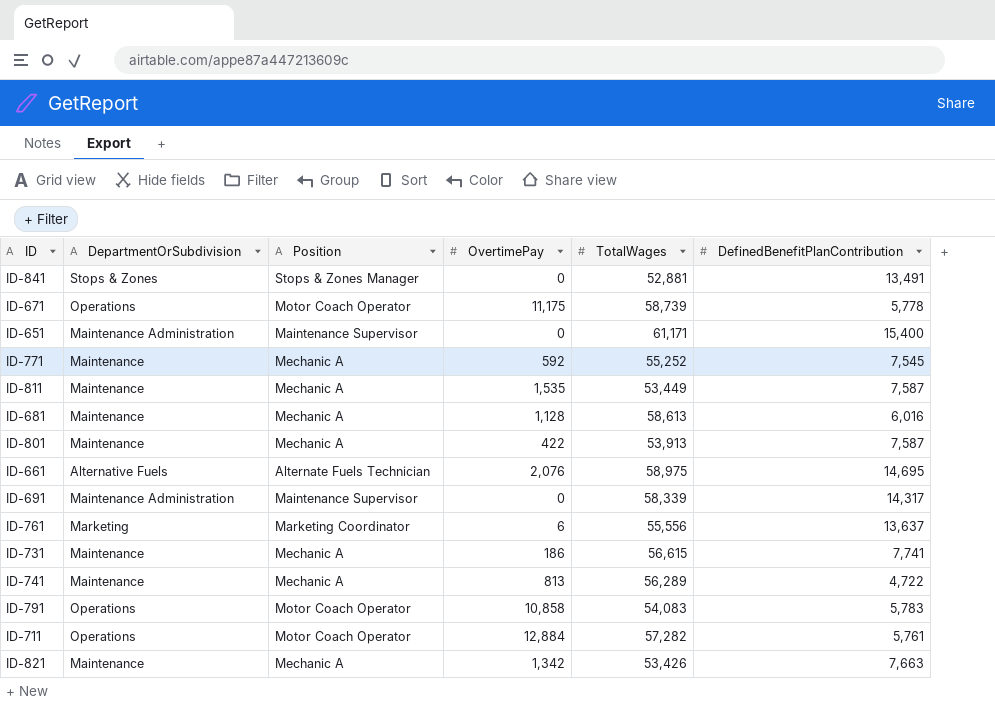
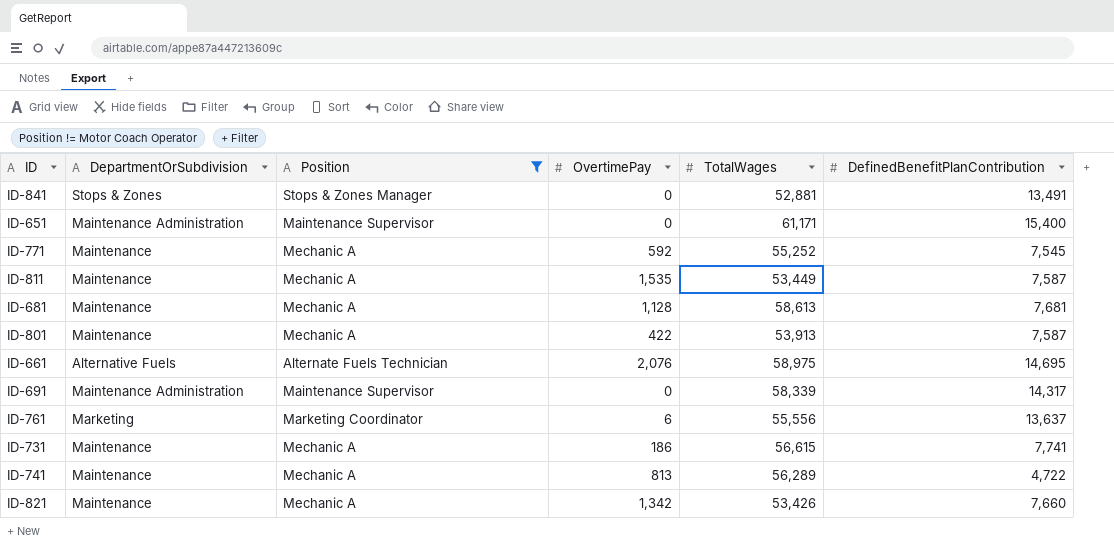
filter: none -> Position != Motor Coach Operator
ID-681 | DefinedBenefitPlanContribution: 6,016 -> 7,681
ID-821 | DefinedBenefitPlanContribution: 7,663 -> 7,660

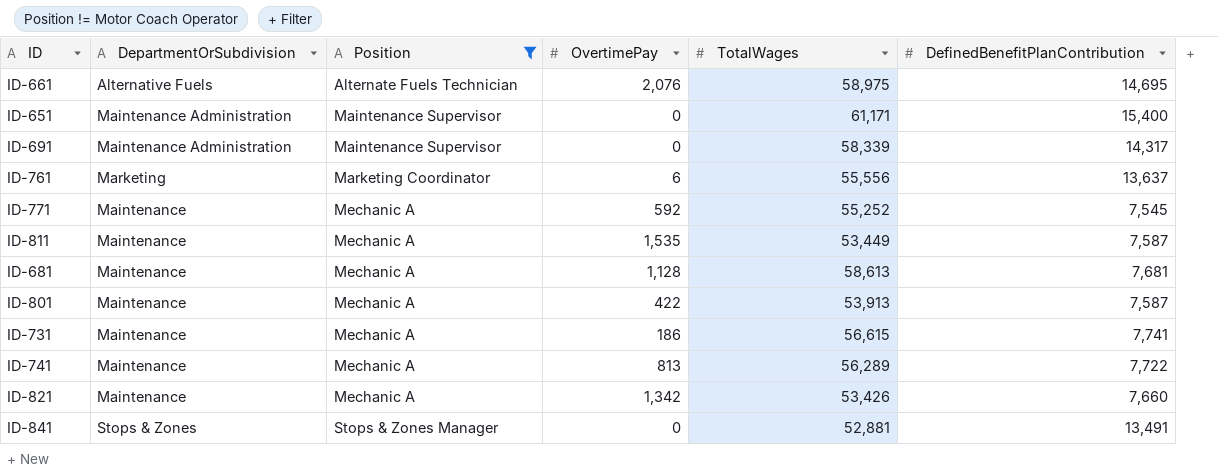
row order: none -> Position ascending
ID-741 | DefinedBenefitPlanContribution: 4,722 -> 7,722

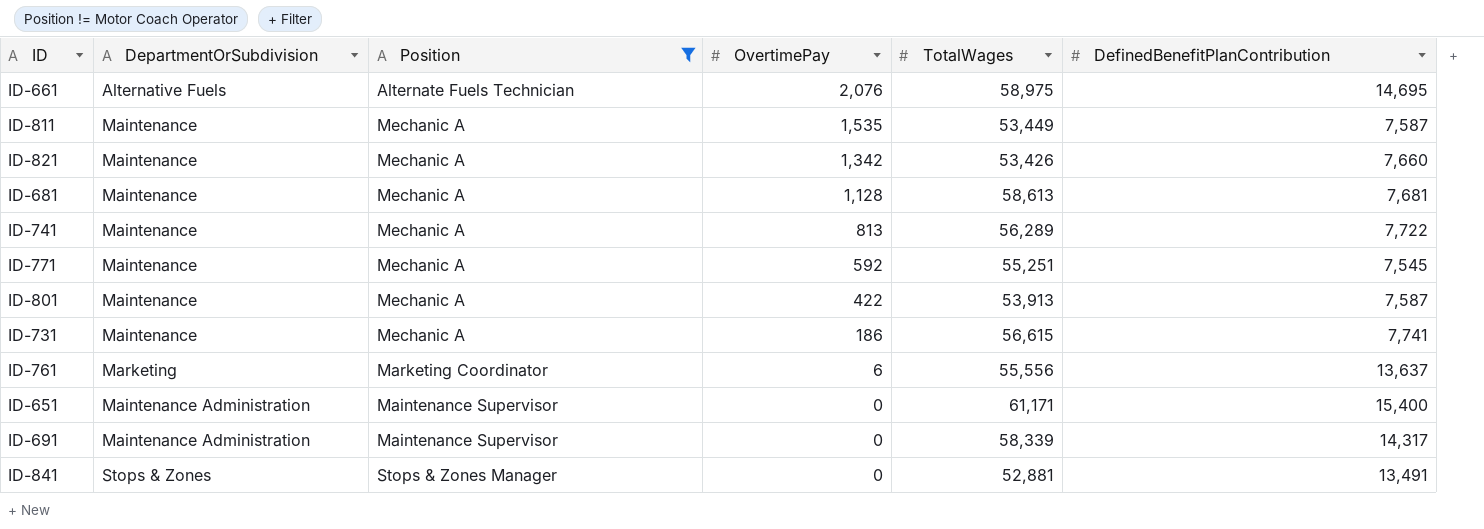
row order: Position ascending -> OvertimePay descending
ID-771 | TotalWages: 55,252 -> 55,251

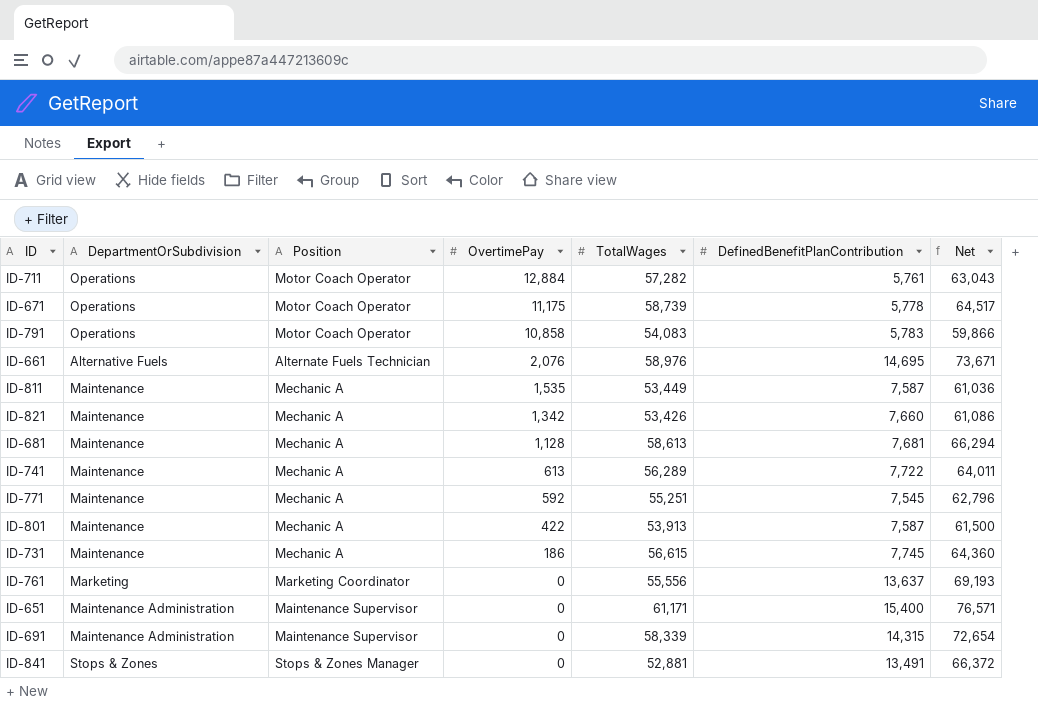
filter: Position != Motor Coach Operator -> none
column Net | formula: none -> [TotalWages] + [DefinedBenefitPlanContribution]
ID-661 | TotalWages: 58,975 -> 58,976
ID-741 | OvertimePay: 813 -> 613
ID-731 | DefinedBenefitPlanContribution: 7,741 -> 7,745
ID-761 | OvertimePay: 6 -> 0
ID-691 | DefinedBenefitPlanContribution: 14,317 -> 14,315

